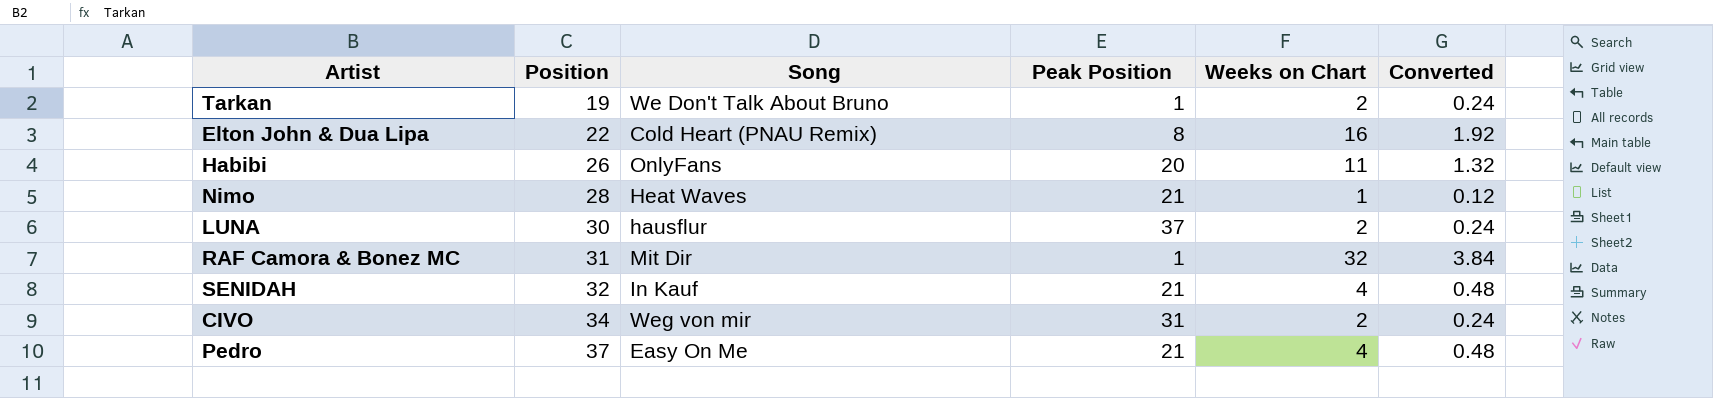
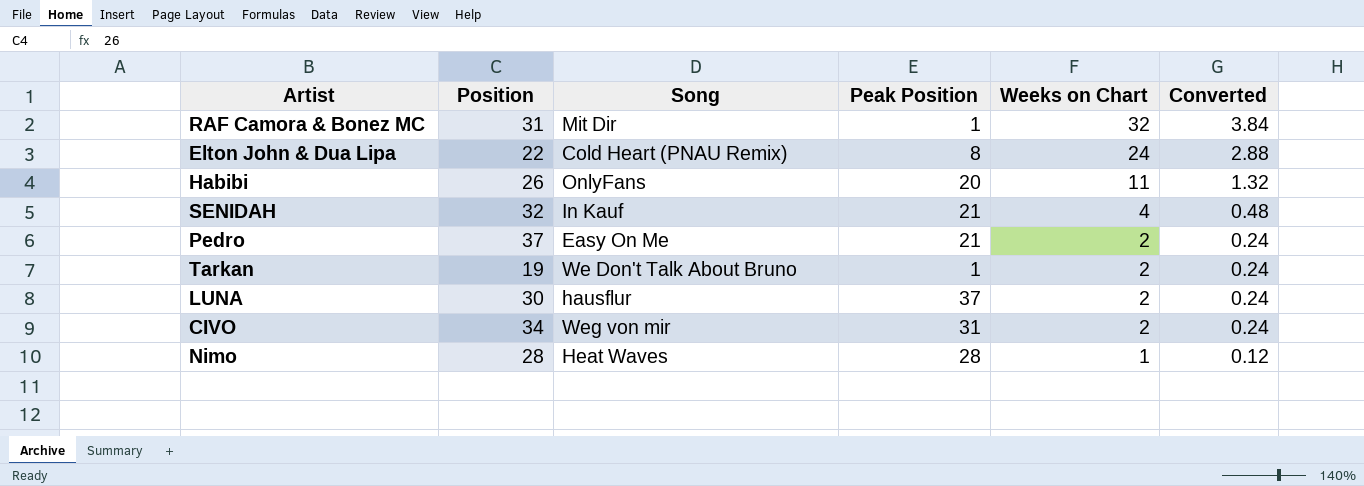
row order: Position ascending -> Weeks on Chart descending
Elton John & Dua Lipa | Weeks on Chart: 16 -> 24
Elton John & Dua Lipa | Converted: 1.92 -> 2.88
Pedro | Weeks on Chart: 4 -> 2
Pedro | Converted: 0.48 -> 0.24
Nimo | Peak Position: 21 -> 28

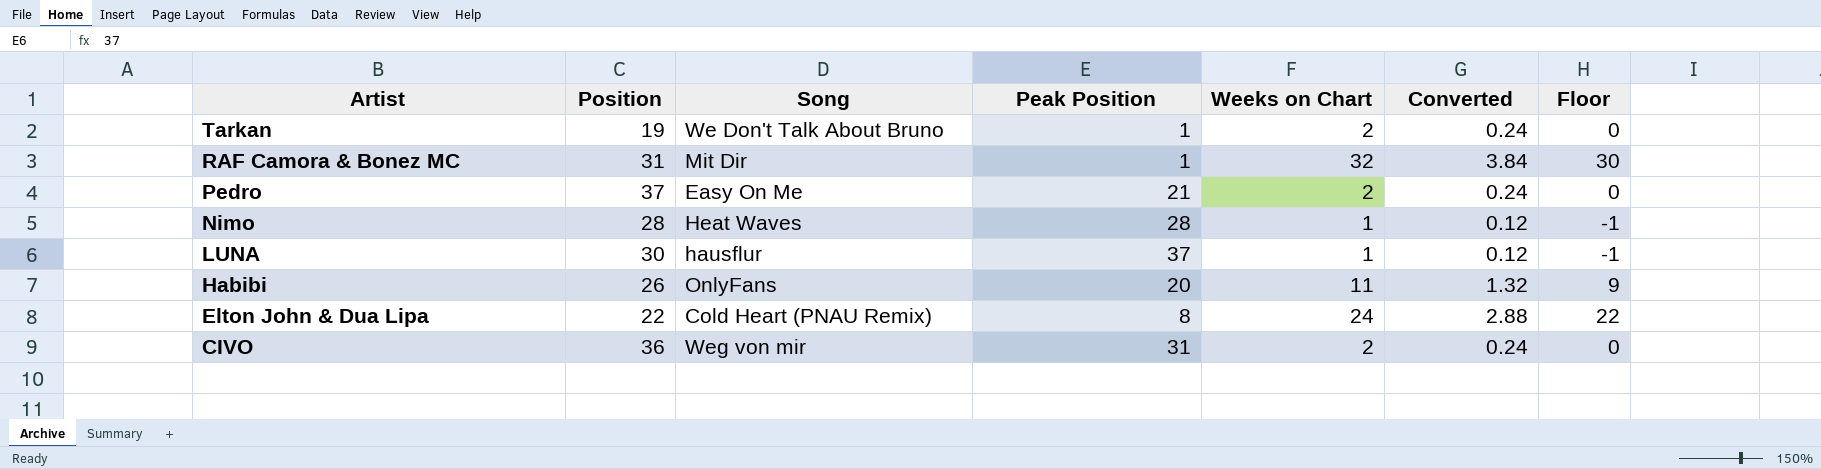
row order: Weeks on Chart descending -> Artist descending
column Floor | formula: none -> [Weeks on Chart] - 2
row SENIDAH: 32 | In Kauf | 21 | 4 | 0.48 -> none
LUNA | Weeks on Chart: 2 -> 1
LUNA | Converted: 0.24 -> 0.12
CIVO | Position: 34 -> 36

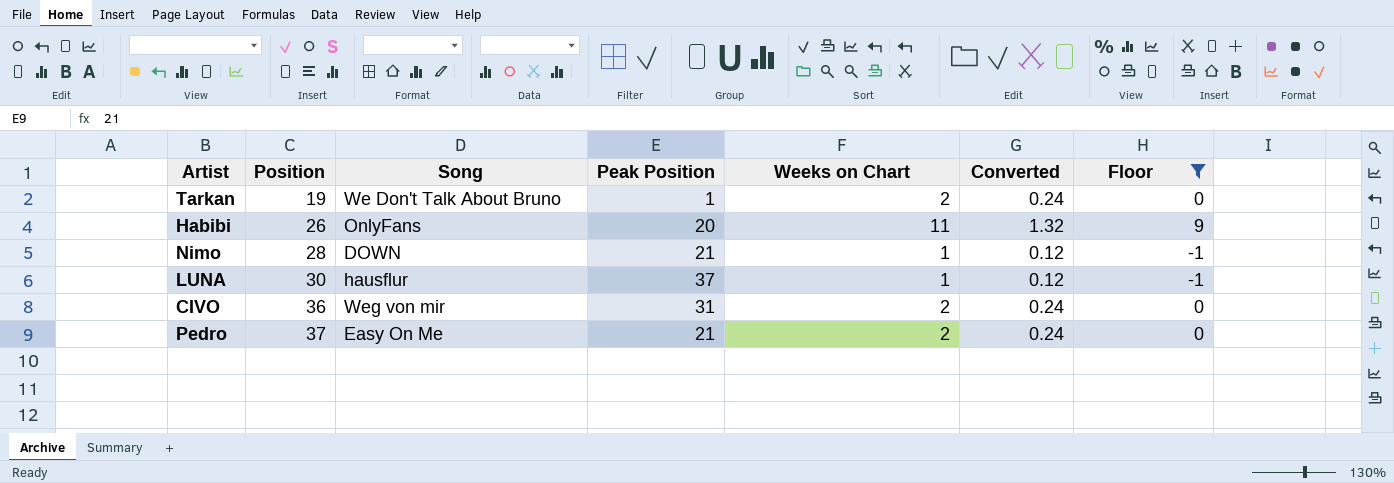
filter: none -> Floor <= 9
row order: Artist descending -> Position ascending
Nimo | Song: Heat Waves -> DOWN
Nimo | Peak Position: 28 -> 21

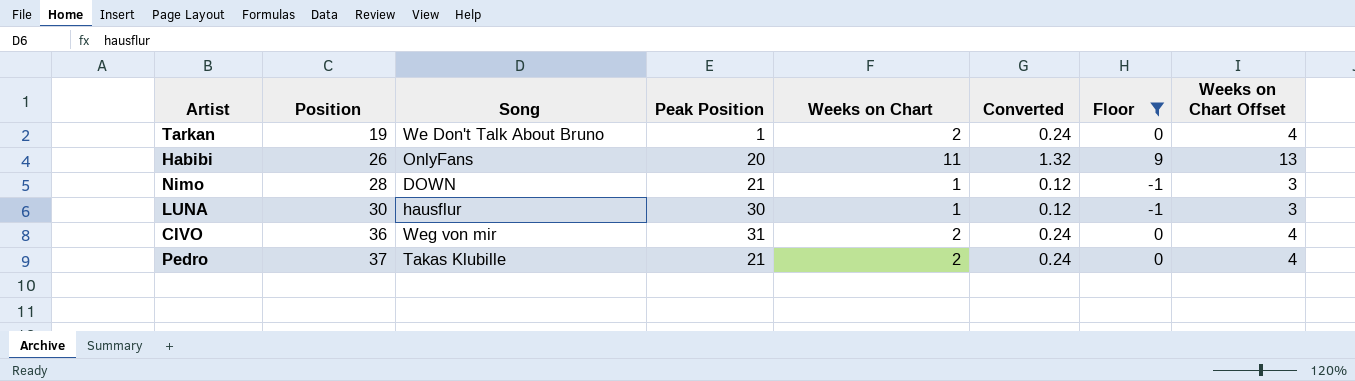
column Weeks on Chart Offset | formula: none -> [Weeks on Chart] + 2
LUNA | Peak Position: 37 -> 30
Pedro | Song: Easy On Me -> Takas Klubille

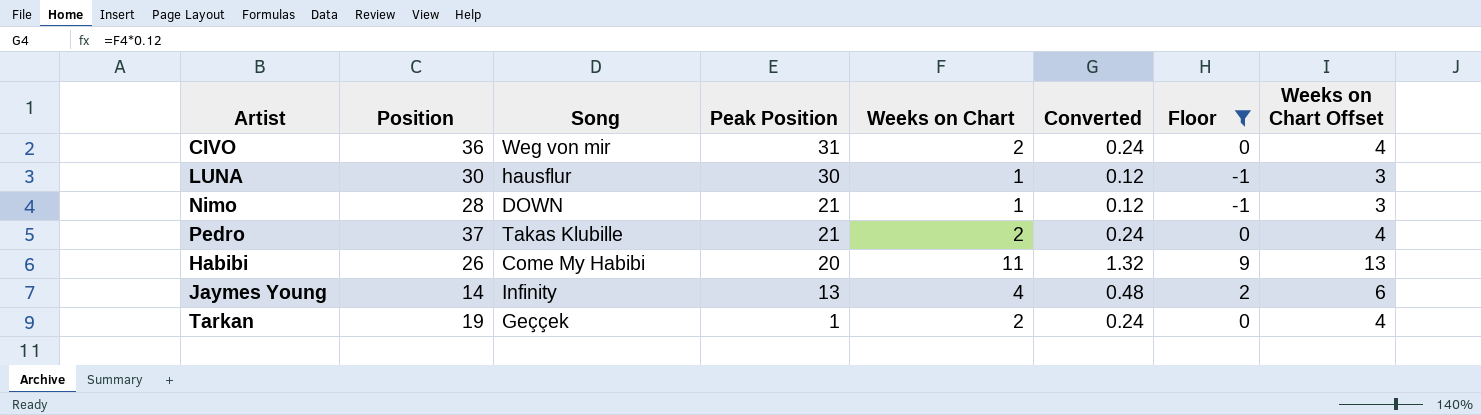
row order: Position ascending -> Peak Position descending
Habibi | Song: OnlyFans -> Come My Habibi
row Jaymes Young: none -> 14 | Infinity | 13 | 4 | 0.48 | 2 | 6
Tarkan | Song: We Don't Talk About Bruno -> Geççek

